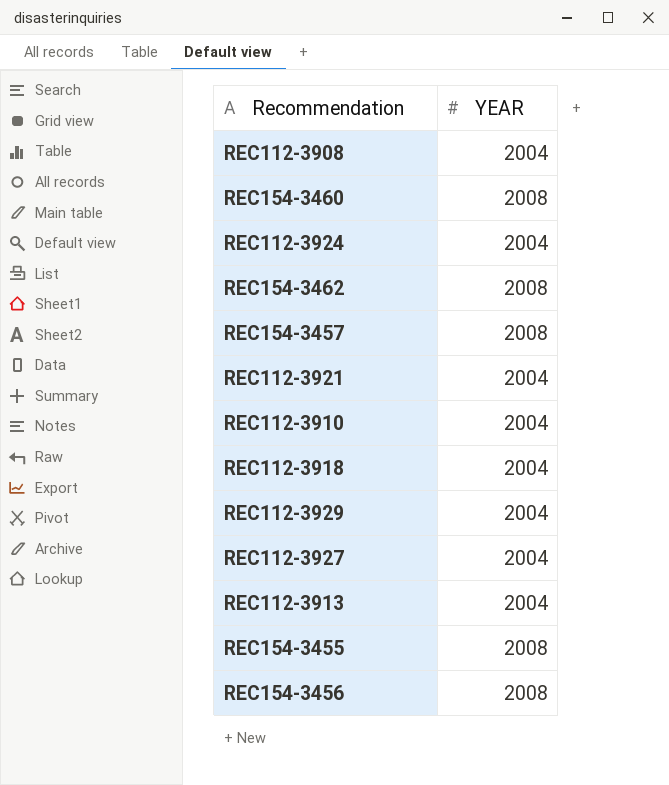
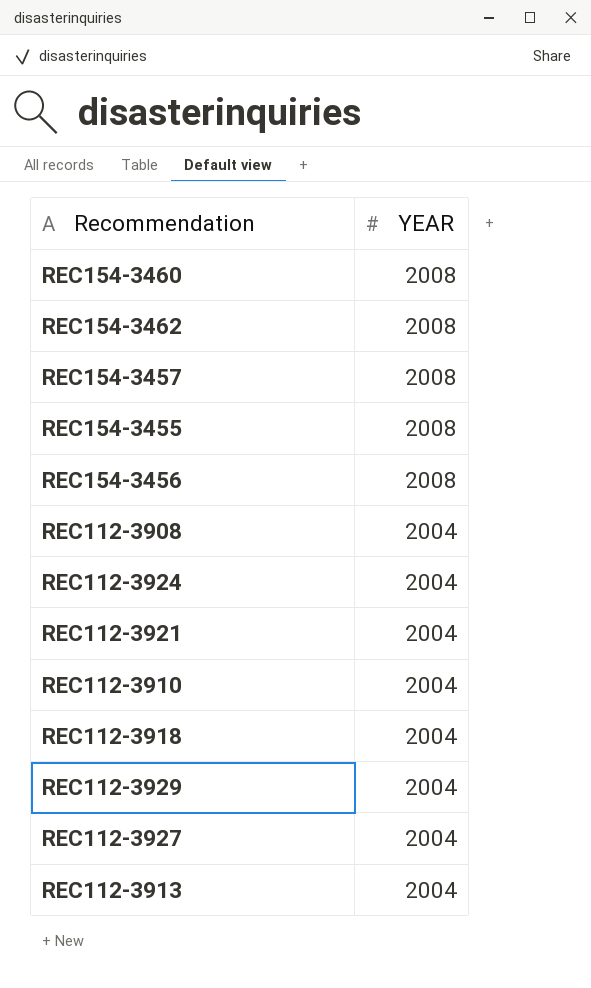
row order: none -> YEAR descending

